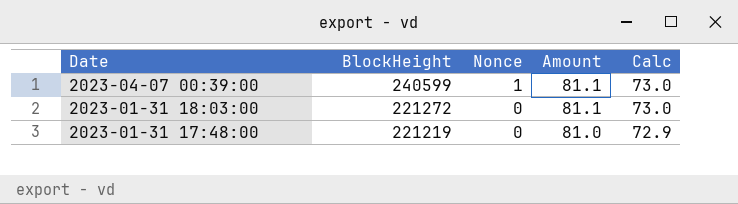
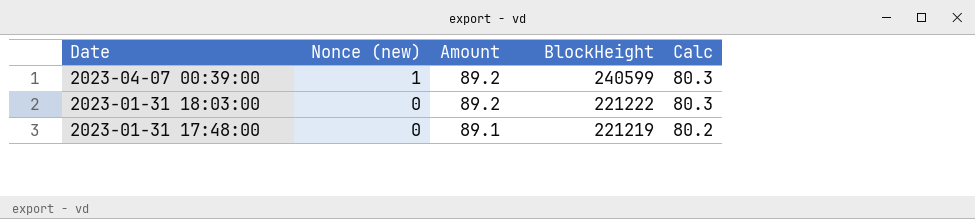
column name: Nonce -> Nonce (new)
column BlockHeight | position: 2 -> 4
2023-04-07 00:39:00 | Amount: 81.1 -> 89.2
2023-04-07 00:39:00 | Calc: 73.0 -> 80.3
2023-01-31 18:03:00 | Amount: 81.1 -> 89.2
2023-01-31 18:03:00 | BlockHeight: 221272 -> 221222
2023-01-31 18:03:00 | Calc: 73.0 -> 80.3
2023-01-31 17:48:00 | Amount: 81.0 -> 89.1
2023-01-31 17:48:00 | Calc: 72.9 -> 80.2

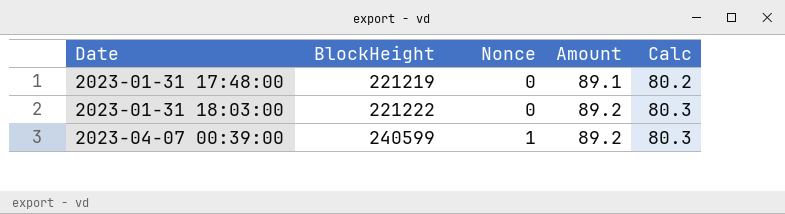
row order: Date descending -> Date ascending
column BlockHeight | position: 4 -> 2
column name: Nonce (new) -> Nonce

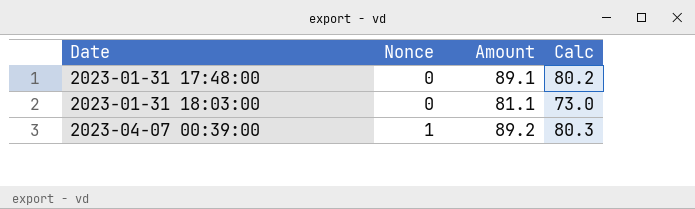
column BlockHeight | position: 2 -> none
2023-01-31 18:03:00 | Amount: 89.2 -> 81.1
2023-01-31 18:03:00 | Calc: 80.3 -> 73.0

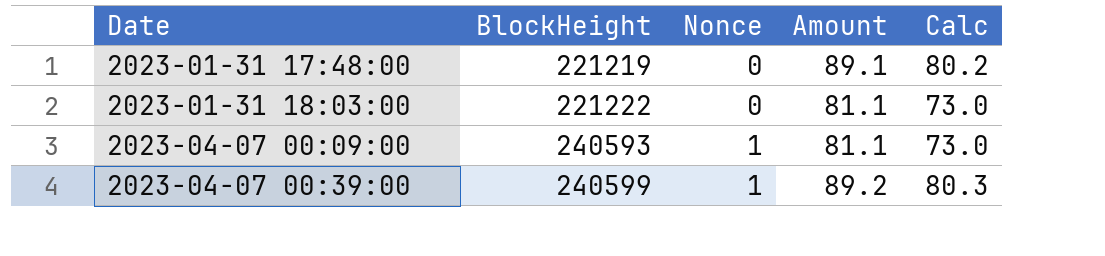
column BlockHeight | position: none -> 2
row 2023-04-07 00:09:00: none -> 240593 | 1 | 81.1 | 73.0

